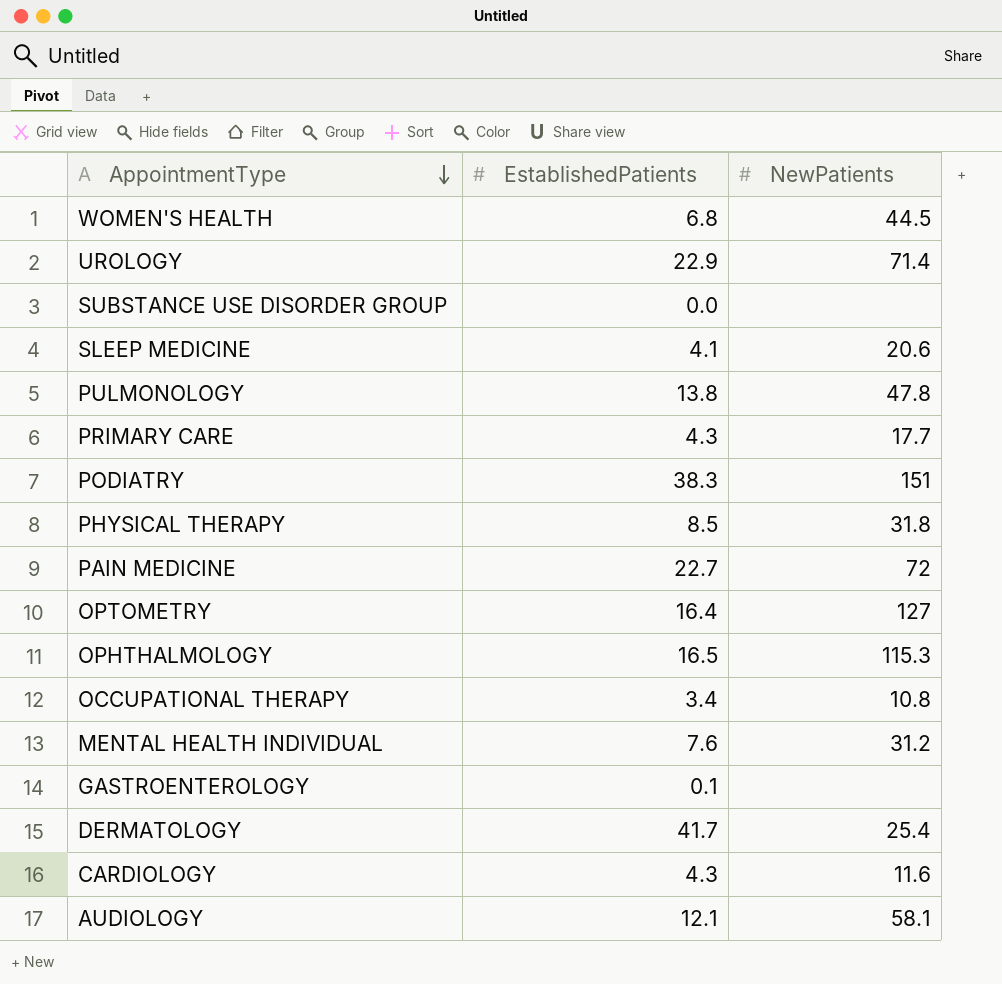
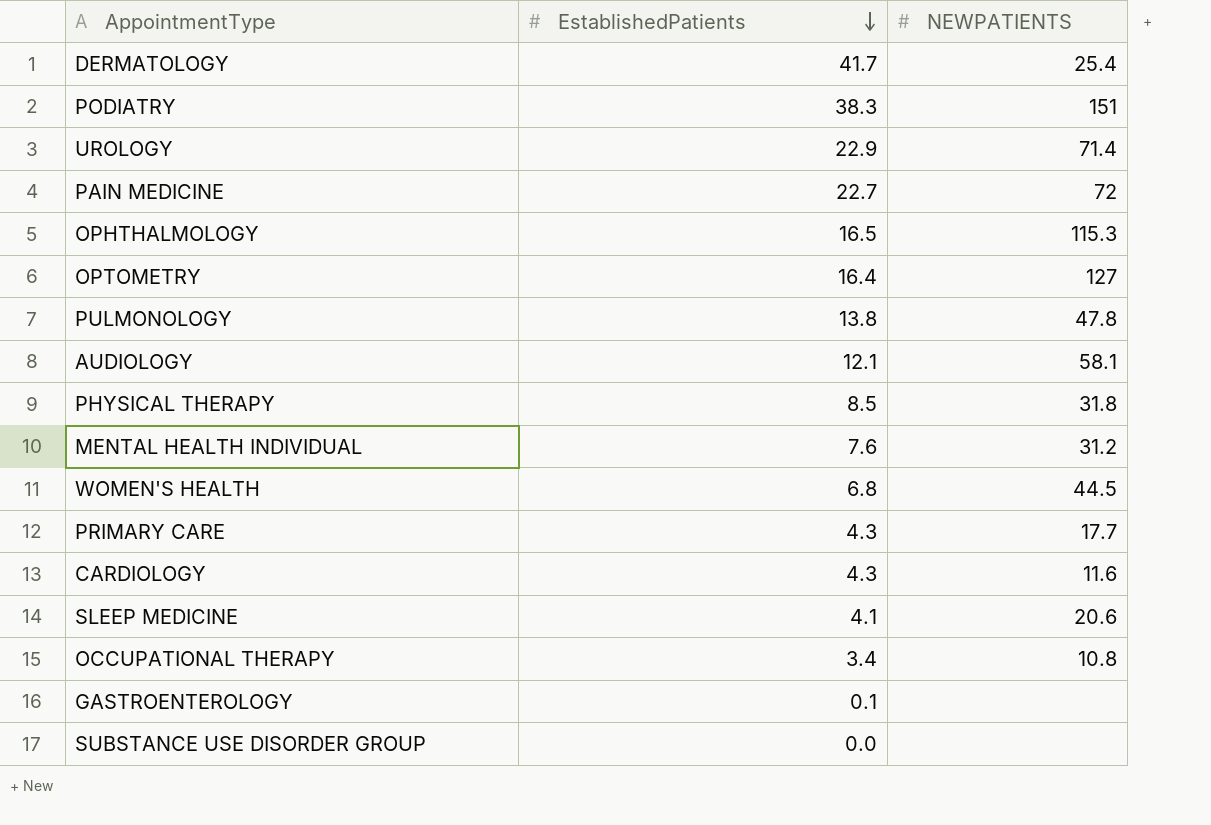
row order: AppointmentType descending -> EstablishedPatients descending
column name: NewPatients -> NEWPATIENTS

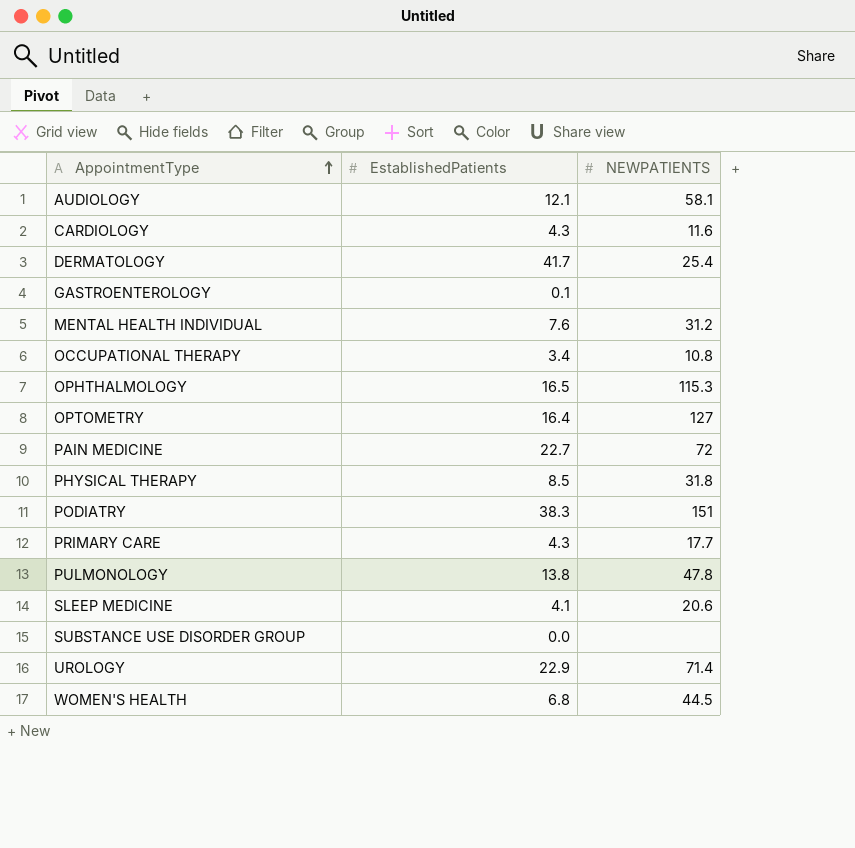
row order: EstablishedPatients descending -> AppointmentType ascending

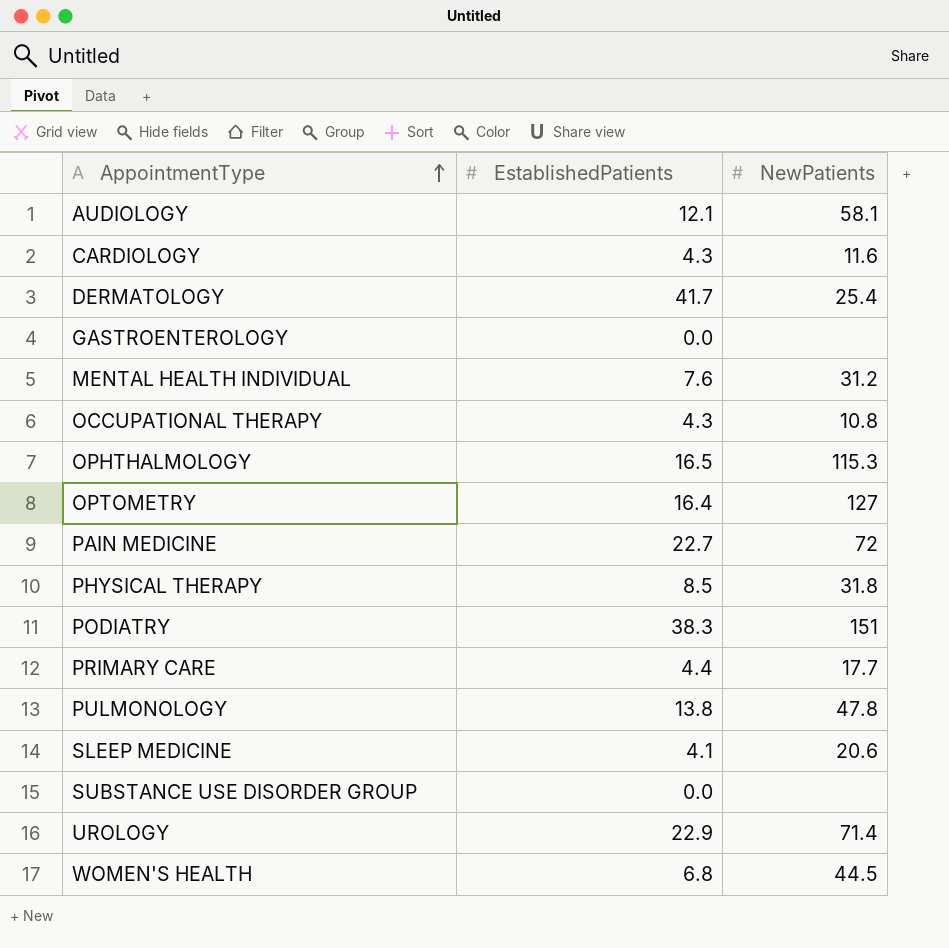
column name: NEWPATIENTS -> NewPatients
GASTROENTEROLOGY | EstablishedPatients: 0.1 -> 0.0
OCCUPATIONAL THERAPY | EstablishedPatients: 3.4 -> 4.3
PRIMARY CARE | EstablishedPatients: 4.3 -> 4.4

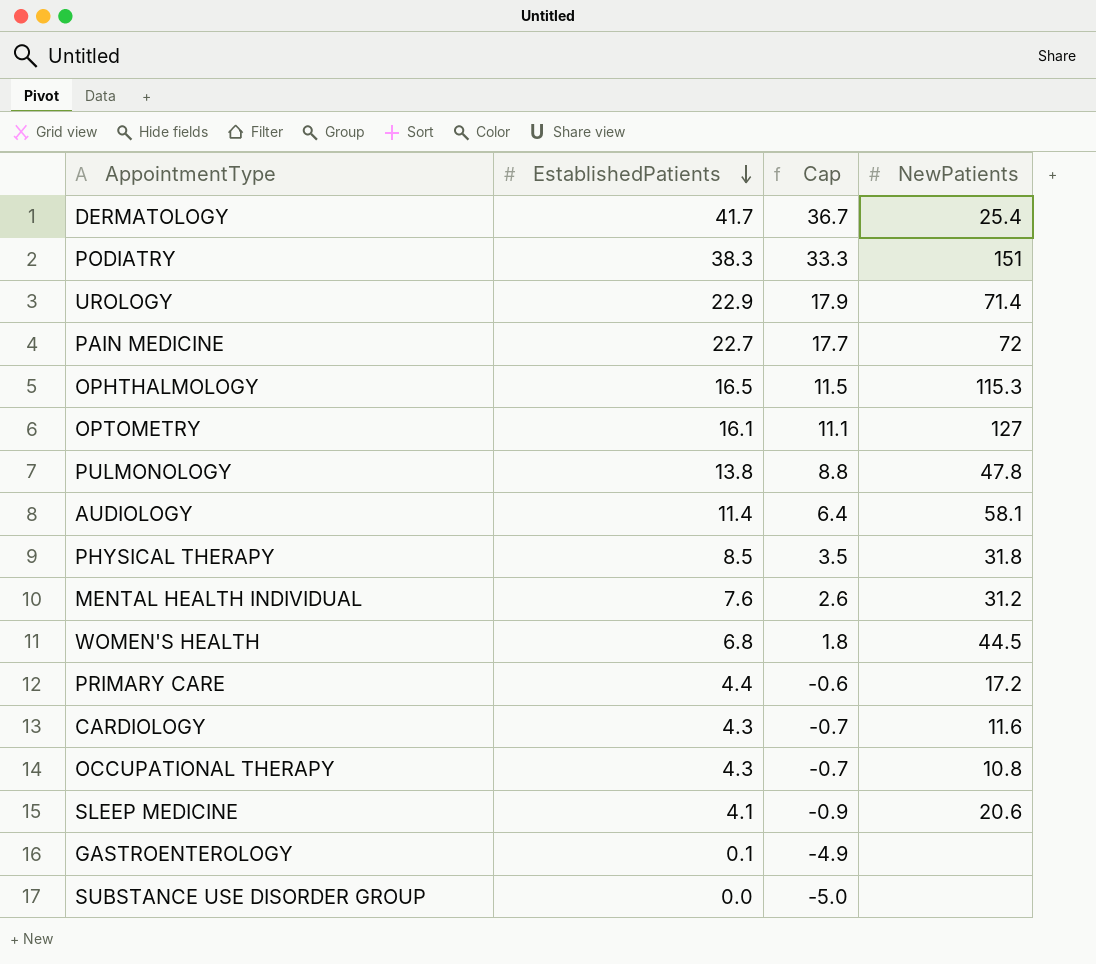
row order: AppointmentType ascending -> EstablishedPatients descending
column Cap | formula: none -> [EstablishedPatients] - 5
OPTOMETRY | EstablishedPatients: 16.4 -> 16.1
AUDIOLOGY | EstablishedPatients: 12.1 -> 11.4
PRIMARY CARE | NewPatients: 17.7 -> 17.2
GASTROENTEROLOGY | EstablishedPatients: 0.0 -> 0.1

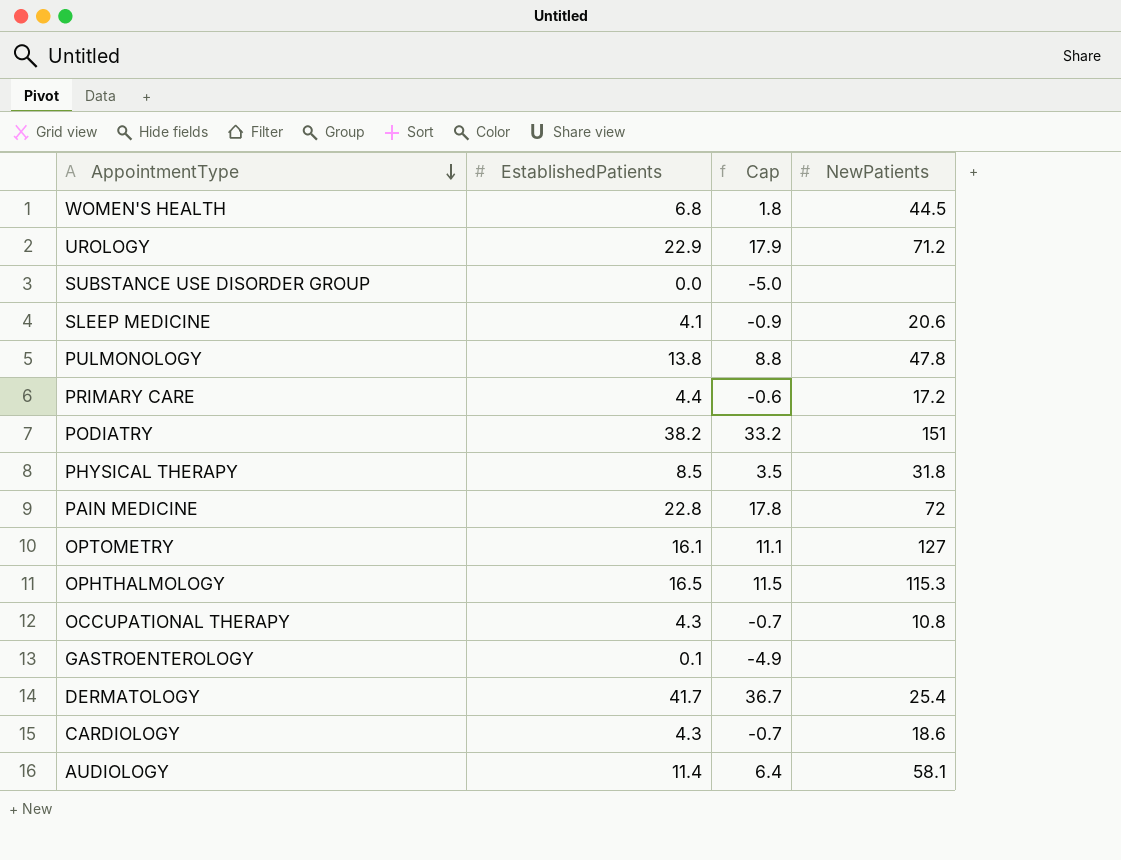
row order: EstablishedPatients descending -> AppointmentType descending
row MENTAL HEALTH INDIVIDUAL: 7.6 | 2.6 | 31.2 -> none
UROLOGY | NewPatients: 71.4 -> 71.2
PODIATRY | EstablishedPatients: 38.3 -> 38.2
PODIATRY | Cap: 33.3 -> 33.2
PAIN MEDICINE | EstablishedPatients: 22.7 -> 22.8
PAIN MEDICINE | Cap: 17.7 -> 17.8
CARDIOLOGY | NewPatients: 11.6 -> 18.6

